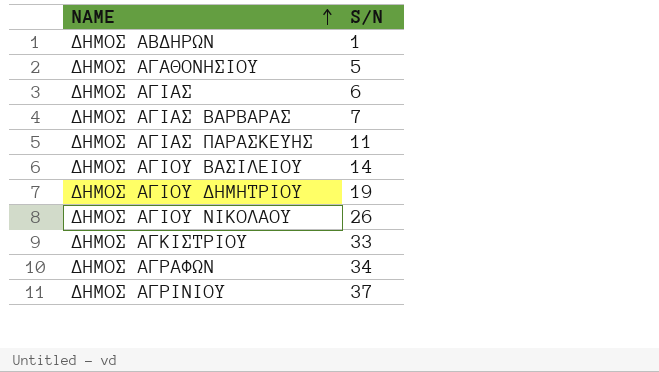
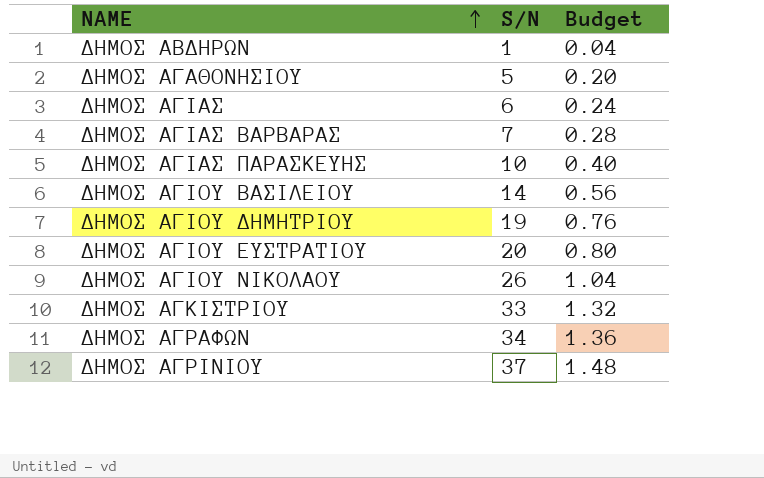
column Budget | formula: none -> [S/N] * 0.04
ΔΗΜΟΣ ΑΓΙΑΣ ΠΑΡΑΣΚΕΥΗΣ | S/N: 11 -> 10
row ΔΗΜΟΣ ΑΓΙΟΥ ΕΥΣΤΡΑΤΙΟΥ: none -> 20 | 0.80

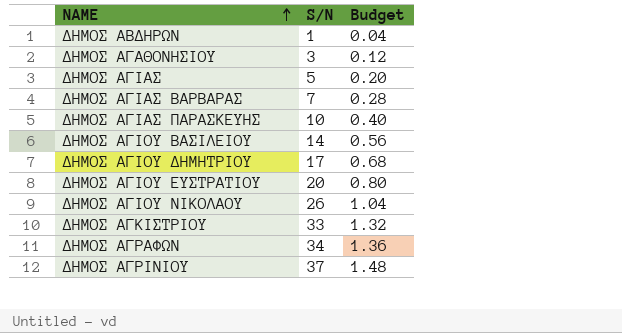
ΔΗΜΟΣ ΑΓΑΘΟΝΗΣΙΟΥ | S/N: 5 -> 3
ΔΗΜΟΣ ΑΓΑΘΟΝΗΣΙΟΥ | Budget: 0.20 -> 0.12
ΔΗΜΟΣ ΑΓΙΑΣ | S/N: 6 -> 5
ΔΗΜΟΣ ΑΓΙΑΣ | Budget: 0.24 -> 0.20
ΔΗΜΟΣ ΑΓΙΟΥ ΔΗΜΗΤΡΙΟΥ | S/N: 19 -> 17
ΔΗΜΟΣ ΑΓΙΟΥ ΔΗΜΗΤΡΙΟΥ | Budget: 0.76 -> 0.68

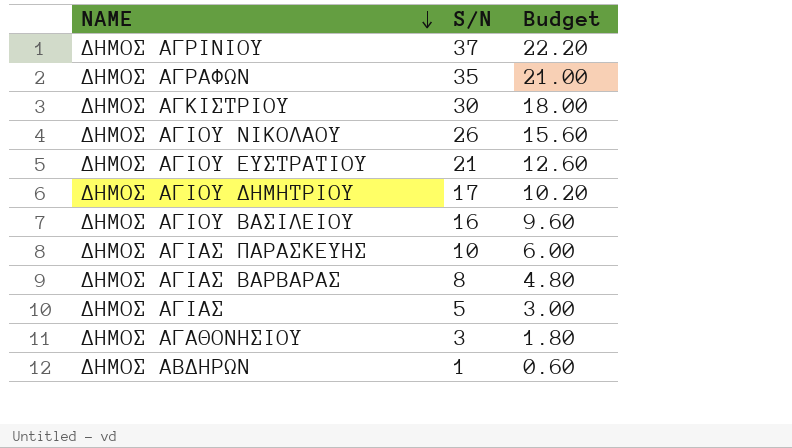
row order: NAME ascending -> NAME descending
column Budget | formula: [S/N] * 0.04 -> [S/N] * 0.6
ΔΗΜΟΣ ΑΓΡΑΦΩΝ | S/N: 34 -> 35
ΔΗΜΟΣ ΑΓΚΙΣΤΡΙΟΥ | S/N: 33 -> 30
ΔΗΜΟΣ ΑΓΙΟΥ ΕΥΣΤΡΑΤΙΟΥ | S/N: 20 -> 21
ΔΗΜΟΣ ΑΓΙΟΥ ΒΑΣΙΛΕΙΟΥ | S/N: 14 -> 16
ΔΗΜΟΣ ΑΓΙΑΣ ΒΑΡΒΑΡΑΣ | S/N: 7 -> 8

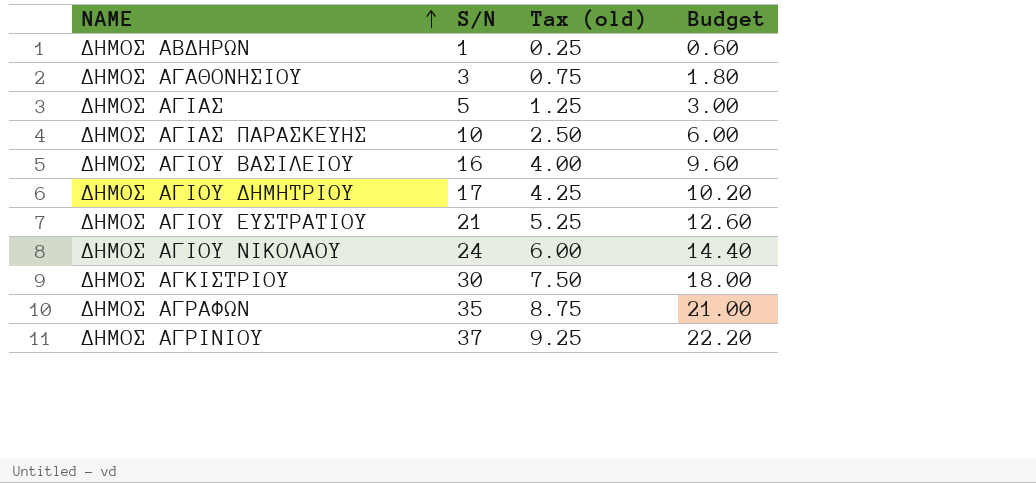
row order: NAME descending -> NAME ascending
column Tax (old) | formula: none -> [S/N] * 0.25
row ΔΗΜΟΣ ΑΓΙΑΣ ΒΑΡΒΑΡΑΣ: 8 | 4.80 -> none
ΔΗΜΟΣ ΑΓΙΟΥ ΝΙΚΟΛΑΟΥ | S/N: 26 -> 24
ΔΗΜΟΣ ΑΓΙΟΥ ΝΙΚΟΛΑΟΥ | Budget: 15.60 -> 14.40

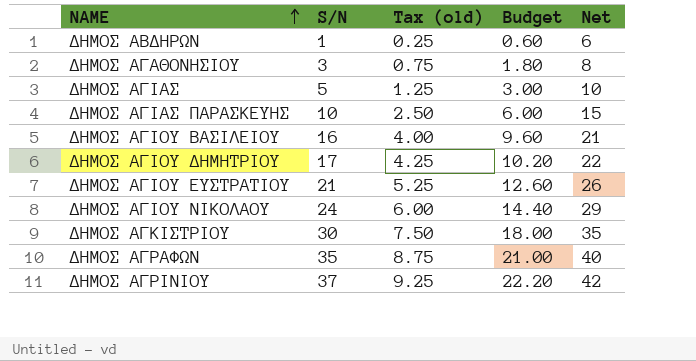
column Net | formula: none -> [S/N] + 5

